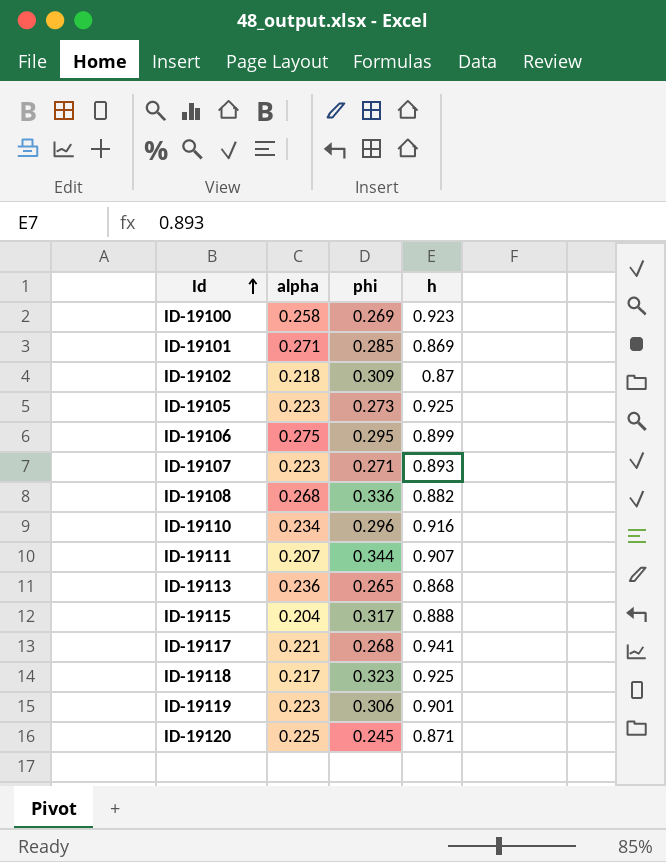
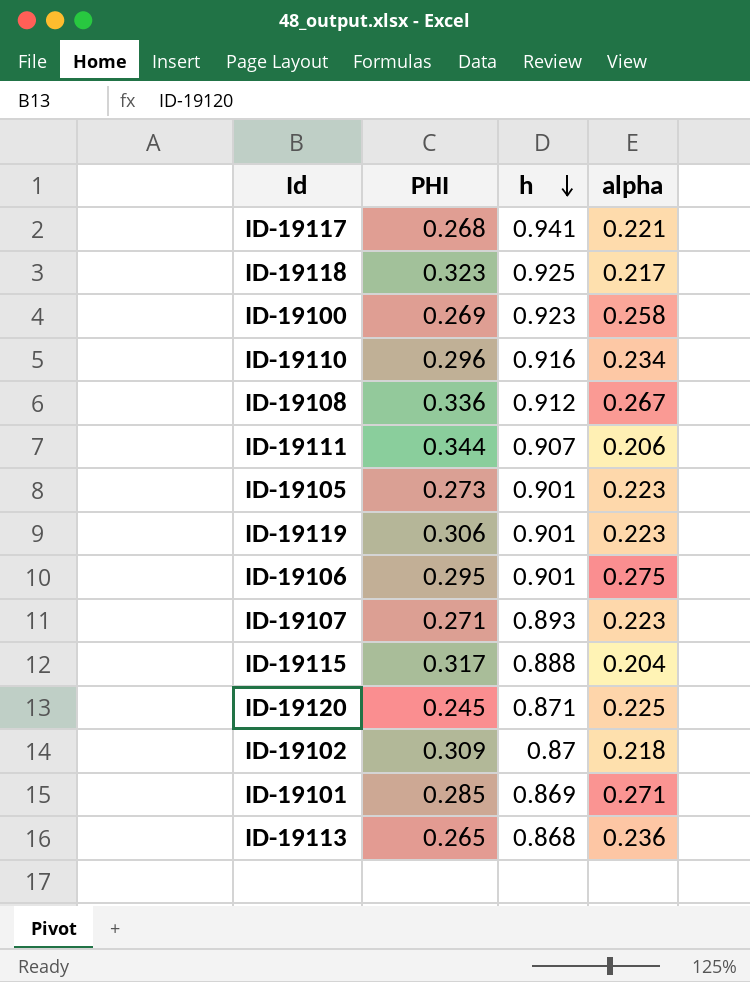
row order: Id ascending -> h descending
column name: phi -> PHI
column alpha | position: 2 -> 4
ID-19108 | h: 0.882 -> 0.912
ID-19108 | alpha: 0.268 -> 0.267
ID-19111 | alpha: 0.207 -> 0.206
ID-19105 | h: 0.925 -> 0.901
ID-19106 | h: 0.899 -> 0.901

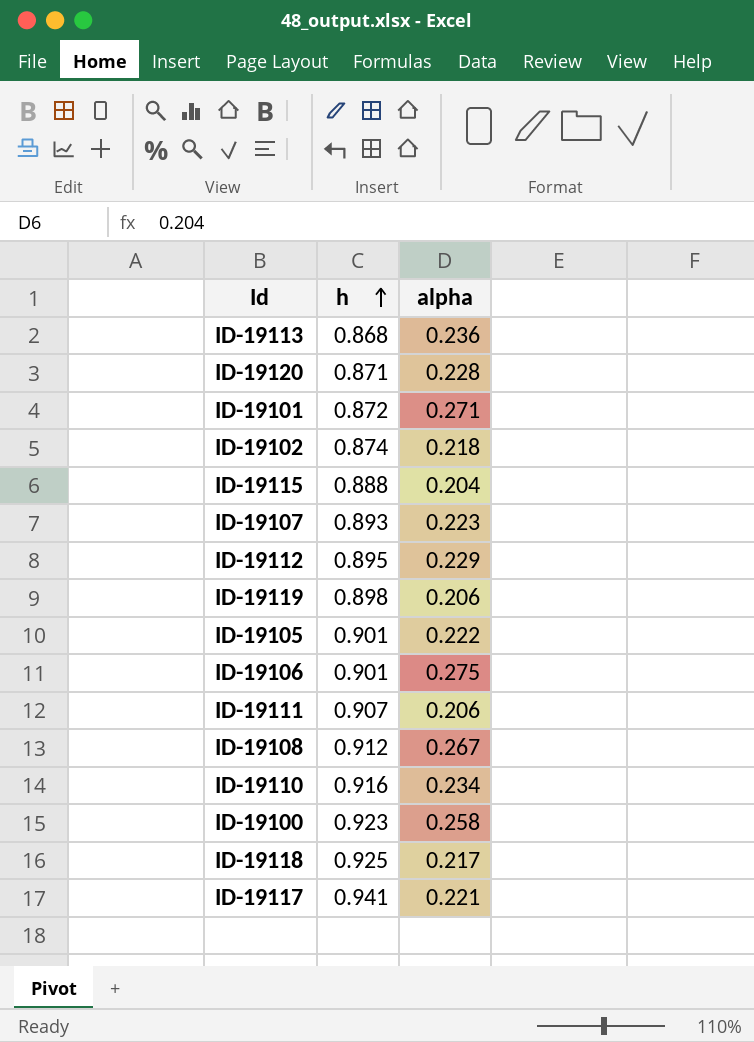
row order: h descending -> h ascending
column PHI | position: 2 -> none
ID-19120 | alpha: 0.225 -> 0.228
ID-19101 | h: 0.869 -> 0.872
ID-19102 | h: 0.87 -> 0.874
row ID-19112: none -> 0.895 | 0.229
ID-19119 | h: 0.901 -> 0.898
ID-19119 | alpha: 0.223 -> 0.206
ID-19105 | alpha: 0.223 -> 0.222

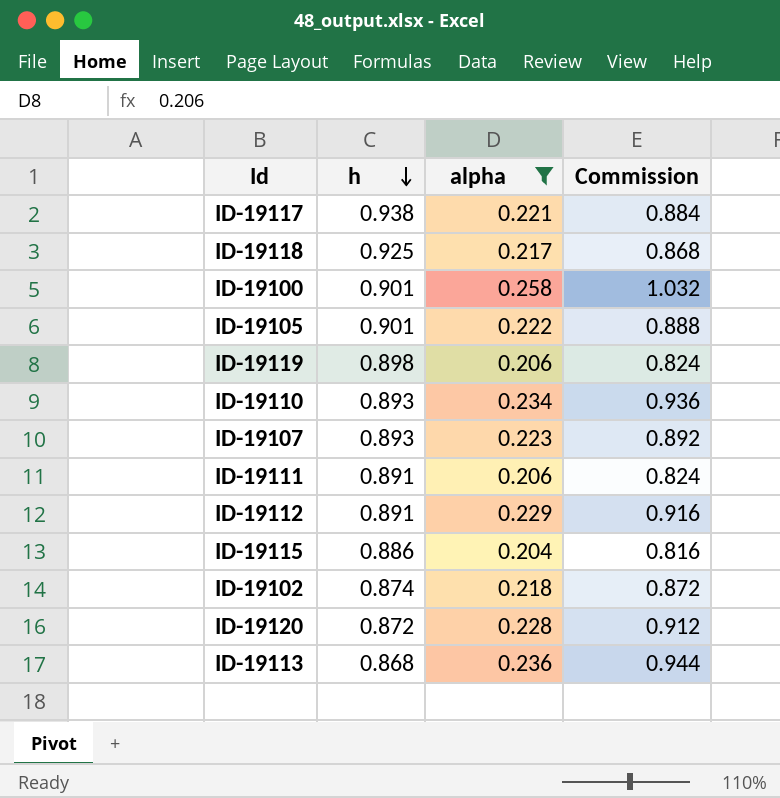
filter: none -> alpha <= 0.258
row order: h ascending -> h descending
column Commission | formula: none -> [alpha] * 4
ID-19117 | h: 0.941 -> 0.938
ID-19100 | h: 0.923 -> 0.901
ID-19110 | h: 0.916 -> 0.893
ID-19111 | h: 0.907 -> 0.891
ID-19112 | h: 0.895 -> 0.891
ID-19115 | h: 0.888 -> 0.886
ID-19120 | h: 0.871 -> 0.872

